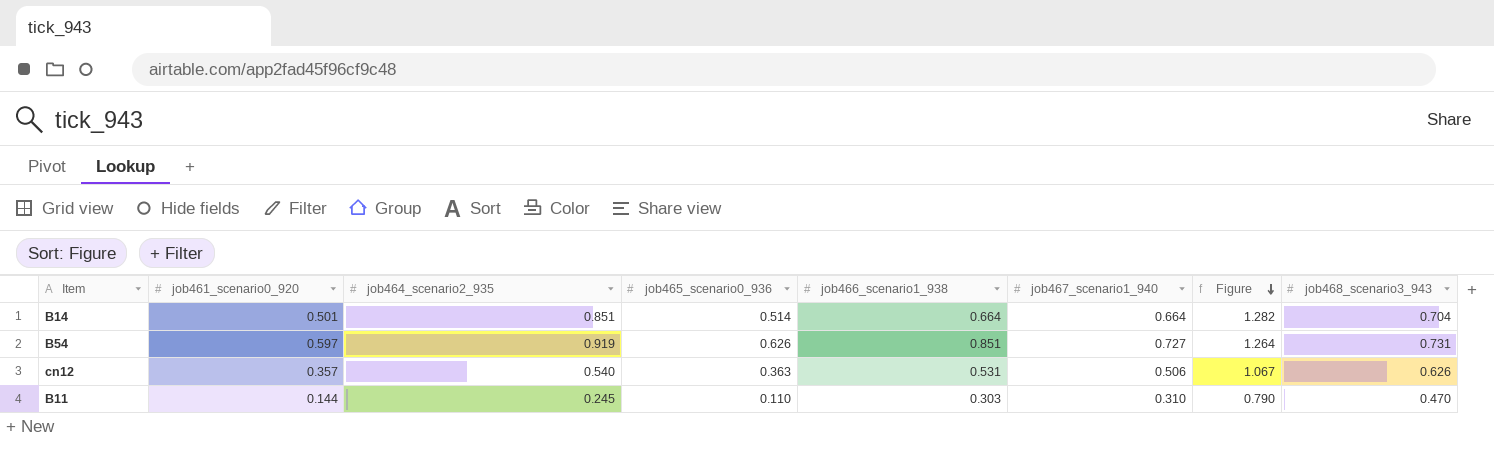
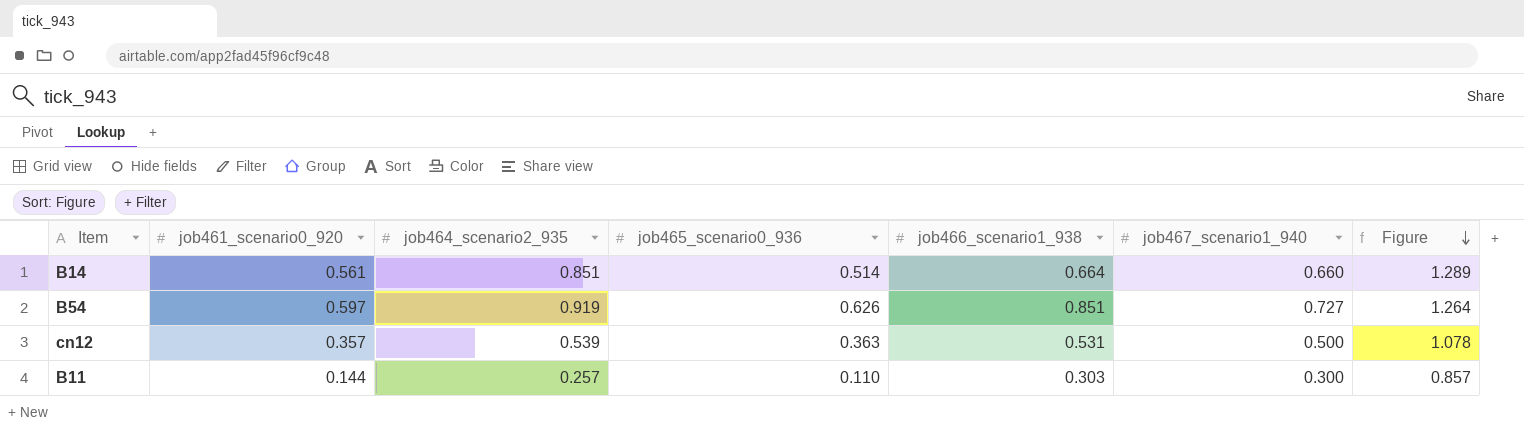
column job468_scenario3_943 | position: 8 -> none
B14 | job461_scenario0_920: 0.501 -> 0.561
B14 | job467_scenario1_940: 0.664 -> 0.660
B14 | Figure: 1.282 -> 1.289
cn12 | job464_scenario2_935: 0.540 -> 0.539
cn12 | job467_scenario1_940: 0.506 -> 0.500
cn12 | Figure: 1.067 -> 1.078
B11 | job464_scenario2_935: 0.245 -> 0.257
B11 | job467_scenario1_940: 0.310 -> 0.300
B11 | Figure: 0.790 -> 0.857

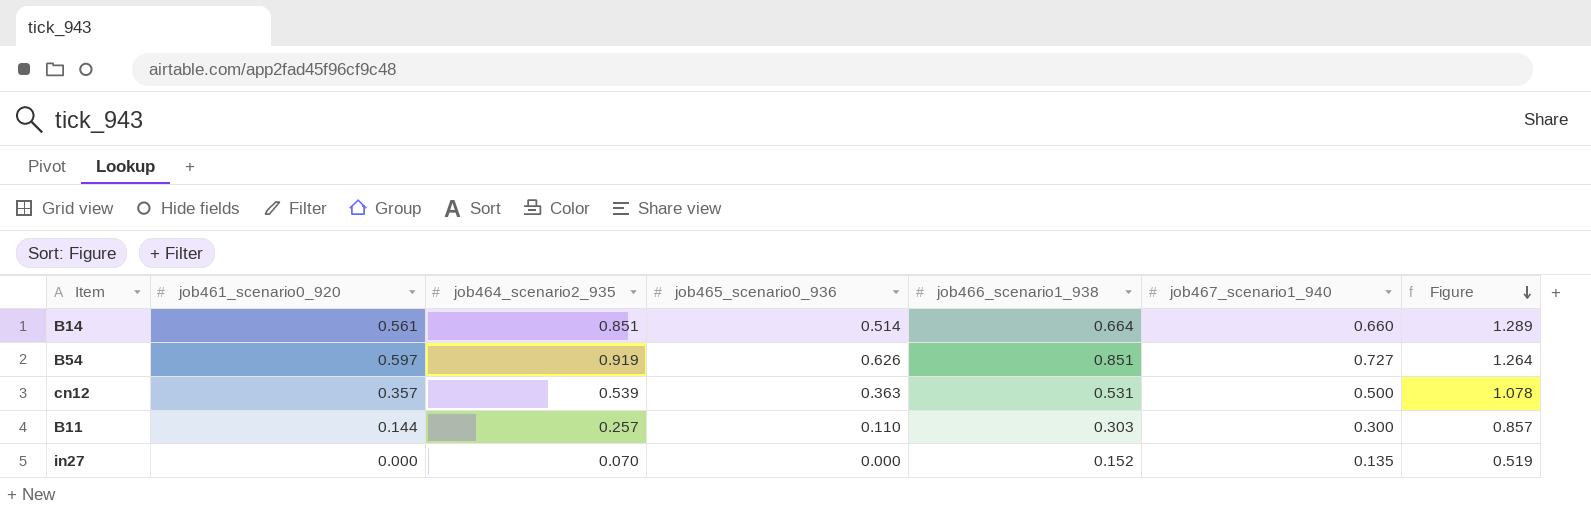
row in27: none -> 0.000 | 0.070 | 0.000 | 0.152 | 0.135 | 0.519

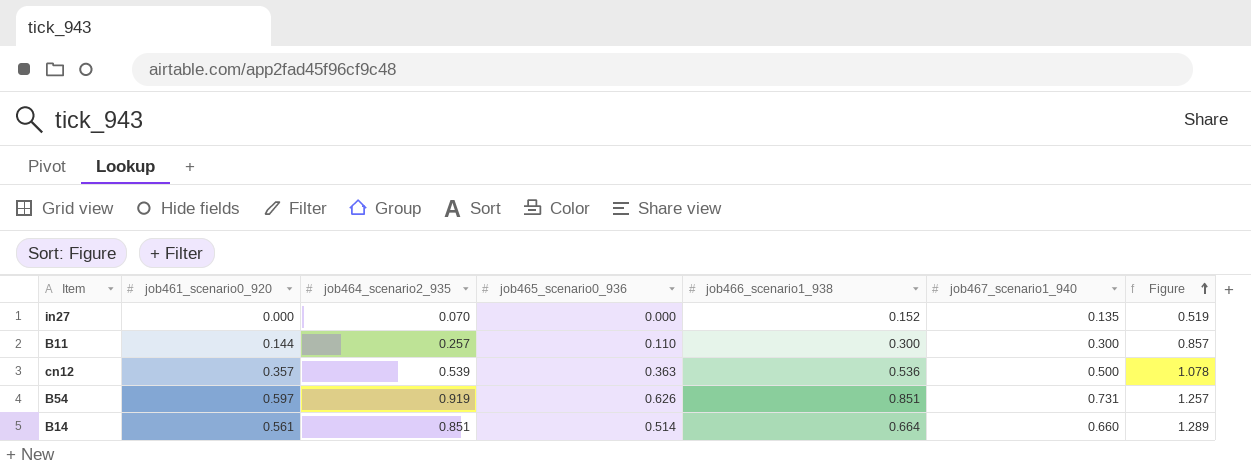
row order: Figure descending -> Figure ascending
B11 | job466_scenario1_938: 0.303 -> 0.300
cn12 | job466_scenario1_938: 0.531 -> 0.536
B54 | job467_scenario1_940: 0.727 -> 0.731
B54 | Figure: 1.264 -> 1.257

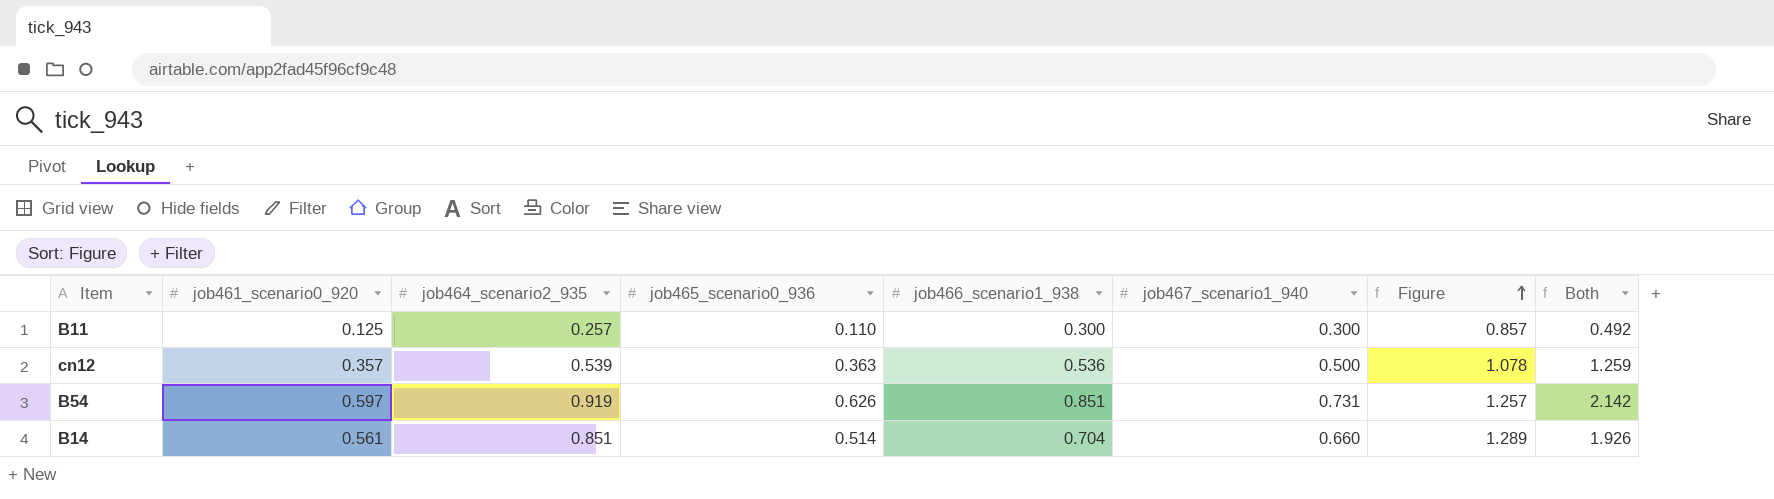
column Both | formula: none -> [job461_scenario0_920] + [job464_scenario2_935] + [job465_scenario0_936]
row in27: 0.000 | 0.070 | 0.000 | 0.152 | 0.135 | 0.519 -> none
B11 | job461_scenario0_920: 0.144 -> 0.125
B14 | job466_scenario1_938: 0.664 -> 0.704

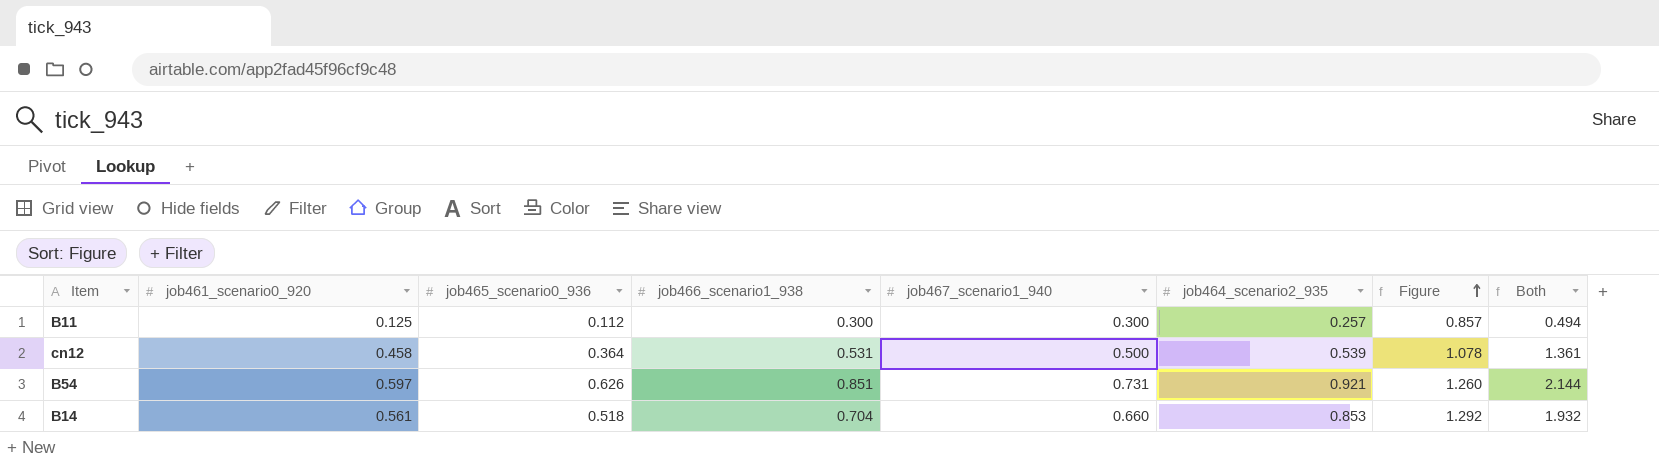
column job464_scenario2_935 | position: 3 -> 6
B11 | job465_scenario0_936: 0.110 -> 0.112
B11 | Both: 0.492 -> 0.494
cn12 | job461_scenario0_920: 0.357 -> 0.458
cn12 | job465_scenario0_936: 0.363 -> 0.364
cn12 | job466_scenario1_938: 0.536 -> 0.531
cn12 | Both: 1.259 -> 1.361
B54 | job464_scenario2_935: 0.919 -> 0.921
B54 | Figure: 1.257 -> 1.260
B54 | Both: 2.142 -> 2.144
B14 | job465_scenario0_936: 0.514 -> 0.518
B14 | job464_scenario2_935: 0.851 -> 0.853
B14 | Figure: 1.289 -> 1.292
B14 | Both: 1.926 -> 1.932

